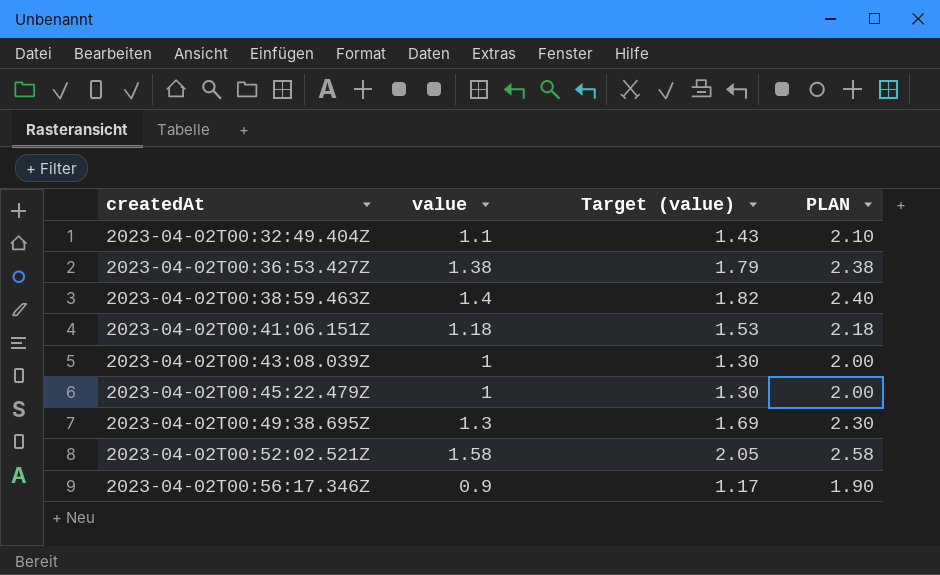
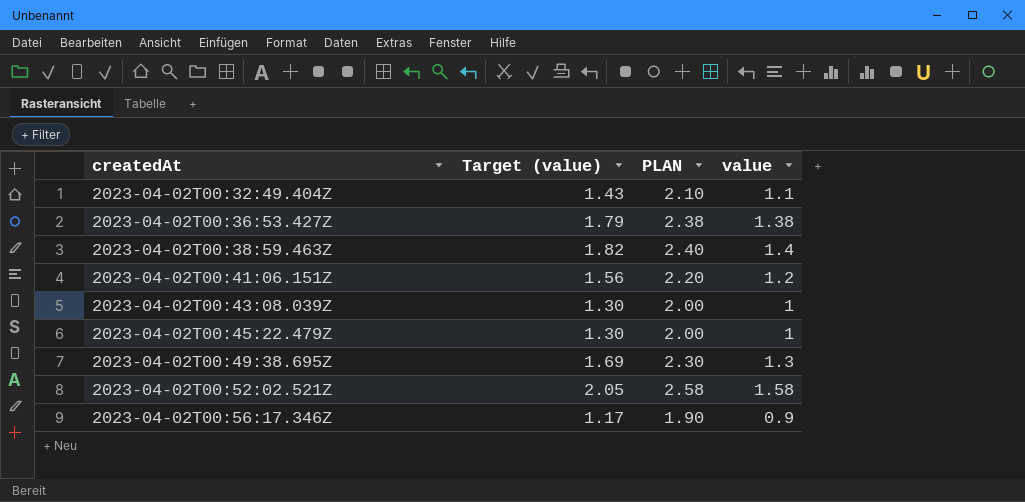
column value | position: 2 -> 4
2023-04-02T00:41:06.151Z | Target (value): 1.53 -> 1.56
2023-04-02T00:41:06.151Z | PLAN: 2.18 -> 2.20
2023-04-02T00:41:06.151Z | value: 1.18 -> 1.2

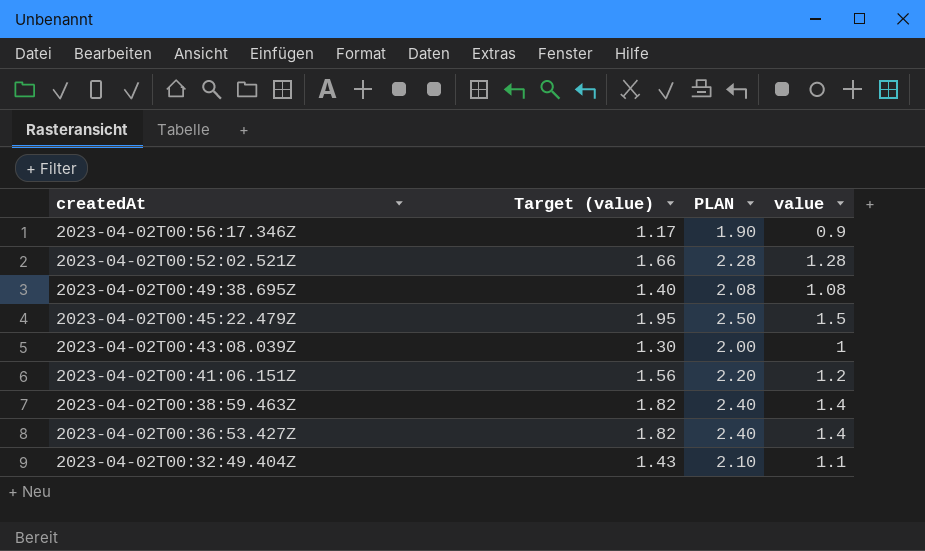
row order: createdAt ascending -> createdAt descending
2023-04-02T00:52:02.521Z | Target (value): 2.05 -> 1.66
2023-04-02T00:52:02.521Z | PLAN: 2.58 -> 2.28
2023-04-02T00:52:02.521Z | value: 1.58 -> 1.28
2023-04-02T00:49:38.695Z | Target (value): 1.69 -> 1.40
2023-04-02T00:49:38.695Z | PLAN: 2.30 -> 2.08
2023-04-02T00:49:38.695Z | value: 1.3 -> 1.08
2023-04-02T00:45:22.479Z | Target (value): 1.30 -> 1.95
2023-04-02T00:45:22.479Z | PLAN: 2.00 -> 2.50
2023-04-02T00:45:22.479Z | value: 1 -> 1.5
2023-04-02T00:36:53.427Z | Target (value): 1.79 -> 1.82
2023-04-02T00:36:53.427Z | PLAN: 2.38 -> 2.40
2023-04-02T00:36:53.427Z | value: 1.38 -> 1.4

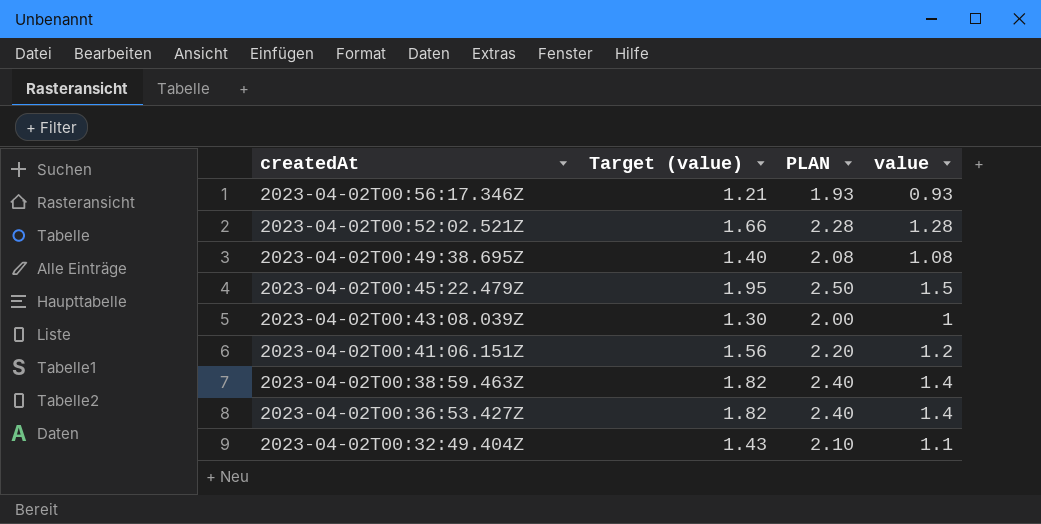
2023-04-02T00:56:17.346Z | Target (value): 1.17 -> 1.21
2023-04-02T00:56:17.346Z | PLAN: 1.90 -> 1.93
2023-04-02T00:56:17.346Z | value: 0.9 -> 0.93

